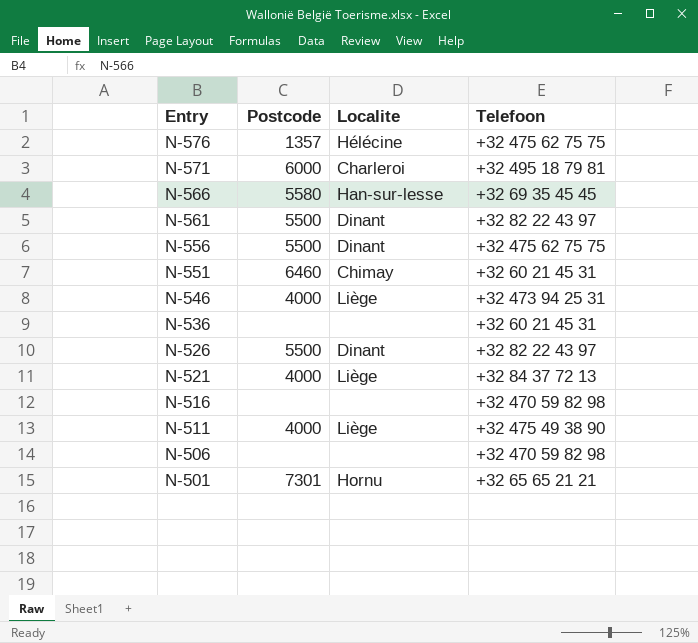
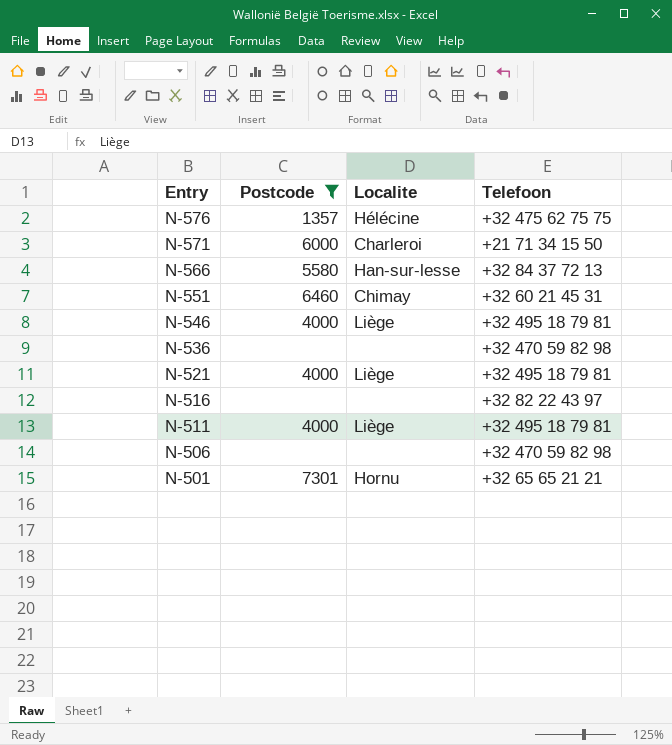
filter: none -> Postcode != 5500
N-571 | Telefoon: +32 495 18 79 81 -> +21 71 34 15 50
N-566 | Telefoon: +32 69 35 45 45 -> +32 84 37 72 13
N-546 | Telefoon: +32 473 94 25 31 -> +32 495 18 79 81
N-536 | Telefoon: +32 60 21 45 31 -> +32 470 59 82 98
N-521 | Telefoon: +32 84 37 72 13 -> +32 495 18 79 81
N-516 | Telefoon: +32 470 59 82 98 -> +32 82 22 43 97
N-511 | Telefoon: +32 475 49 38 90 -> +32 495 18 79 81

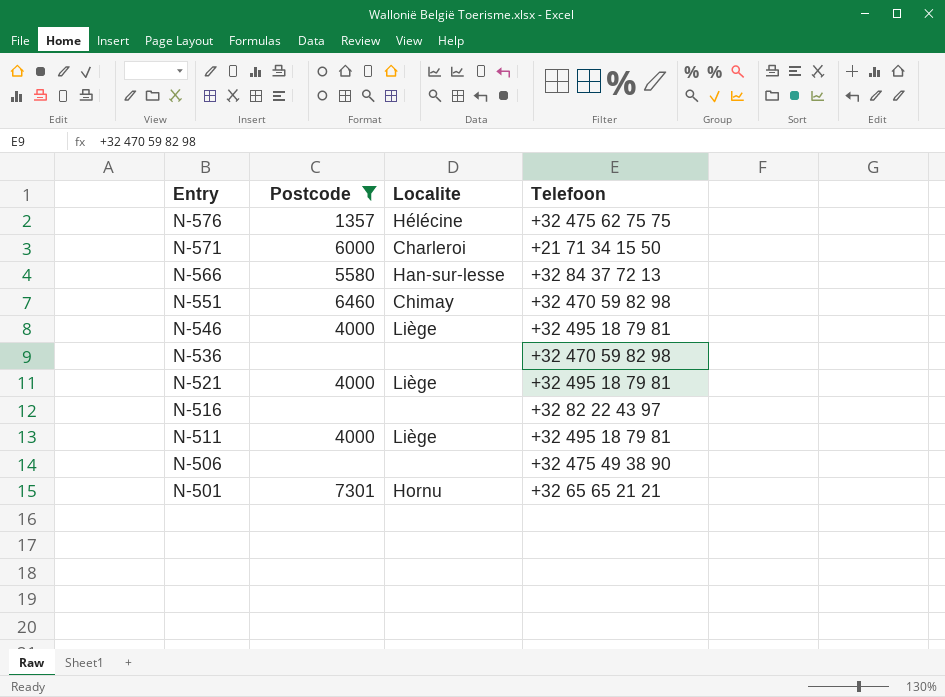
N-551 | Telefoon: +32 60 21 45 31 -> +32 470 59 82 98
N-506 | Telefoon: +32 470 59 82 98 -> +32 475 49 38 90

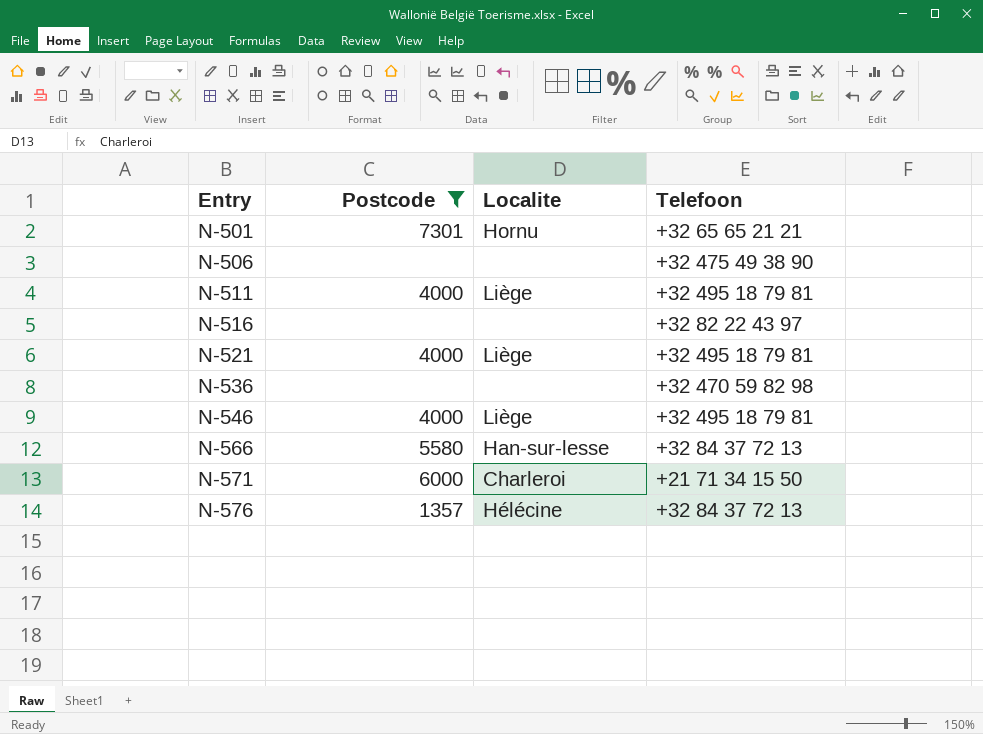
row order: Entry descending -> Entry ascending
row N-551: 6460 | Chimay | +32 470 59 82 98 -> none
N-576 | Telefoon: +32 475 62 75 75 -> +32 84 37 72 13

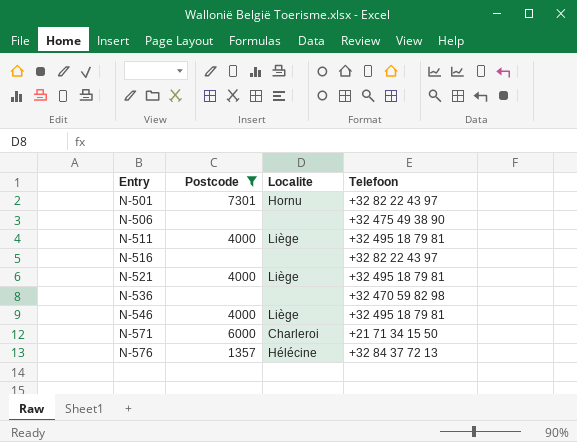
row N-566: 5580 | Han-sur-lesse | +32 84 37 72 13 -> none
N-501 | Telefoon: +32 65 65 21 21 -> +32 82 22 43 97

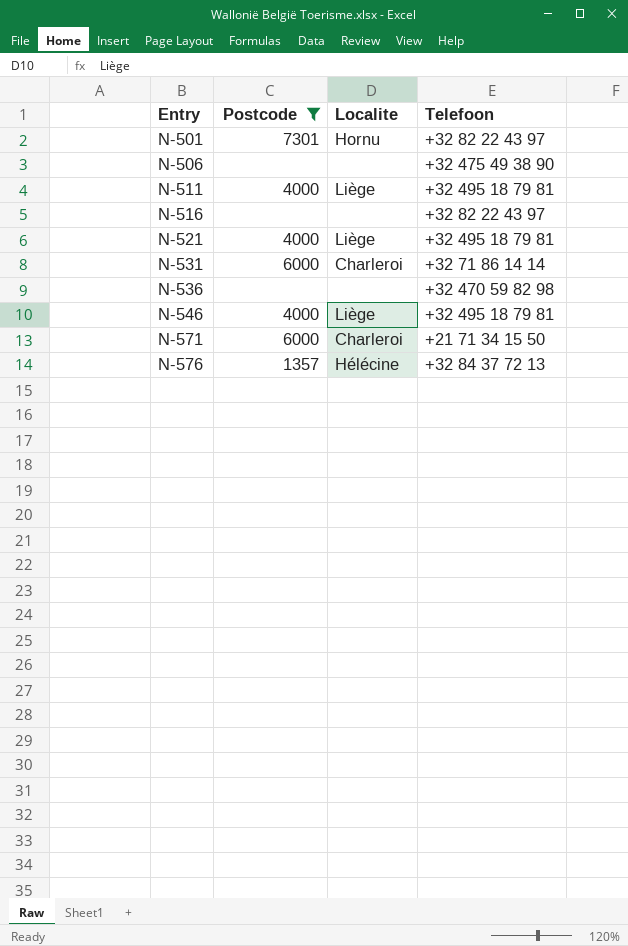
row N-531: none -> 6000 | Charleroi | +32 71 86 14 14

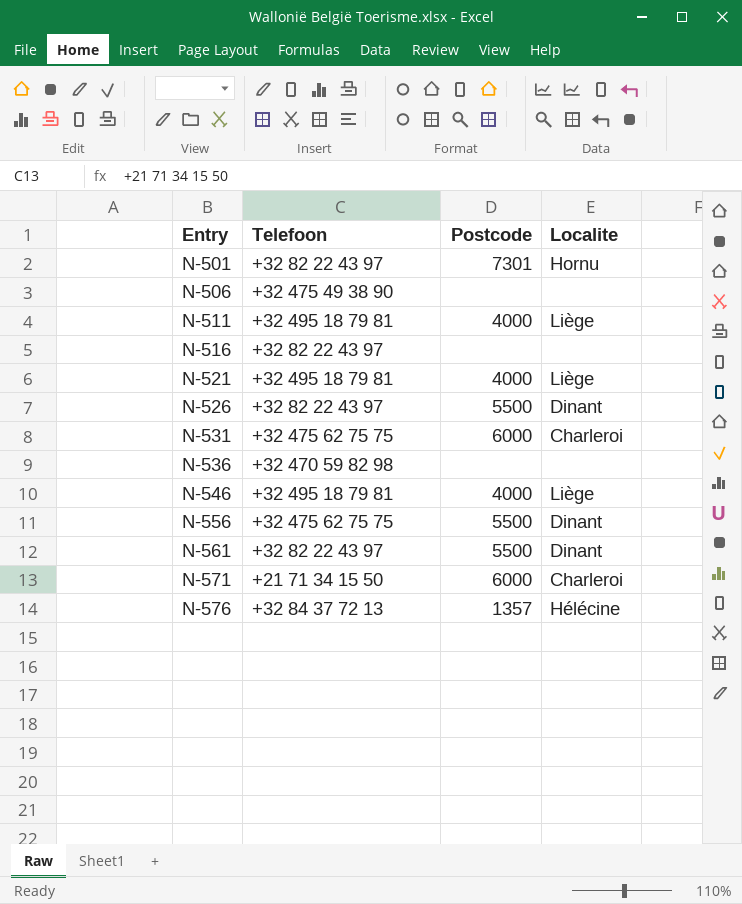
filter: Postcode != 5500 -> none
column Telefoon | position: 4 -> 2
N-531 | Telefoon: +32 71 86 14 14 -> +32 475 62 75 75

